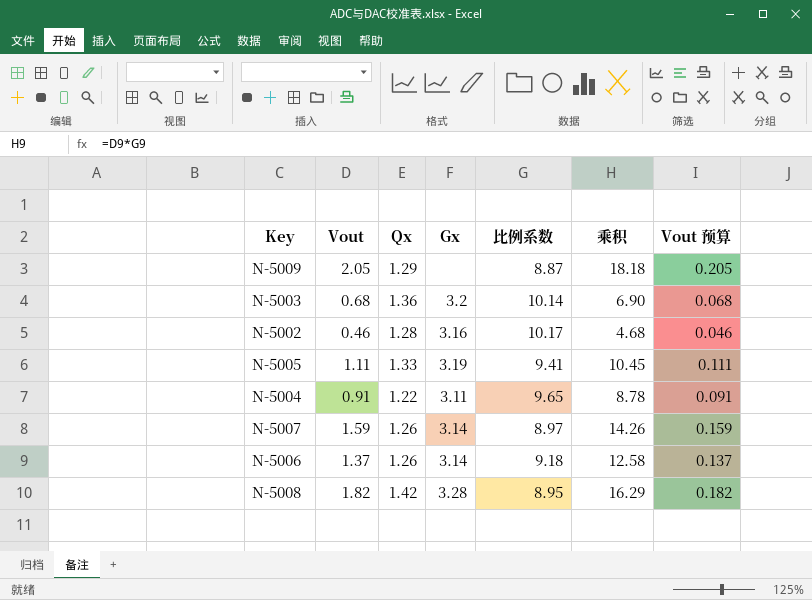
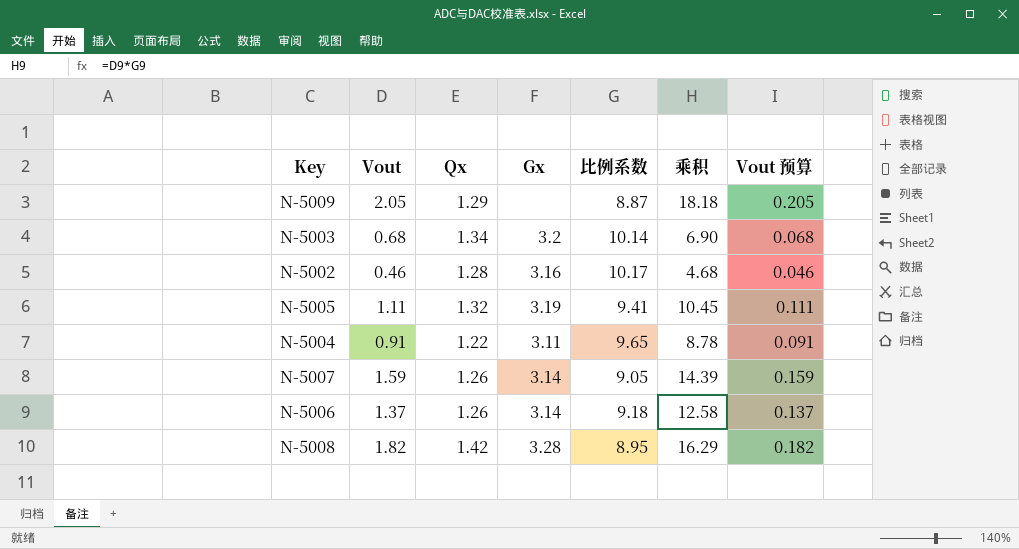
N-5003 | Qx: 1.36 -> 1.34
N-5005 | Qx: 1.33 -> 1.32
N-5007 | 比例系数: 8.97 -> 9.05
N-5007 | 乘积: 14.26 -> 14.39

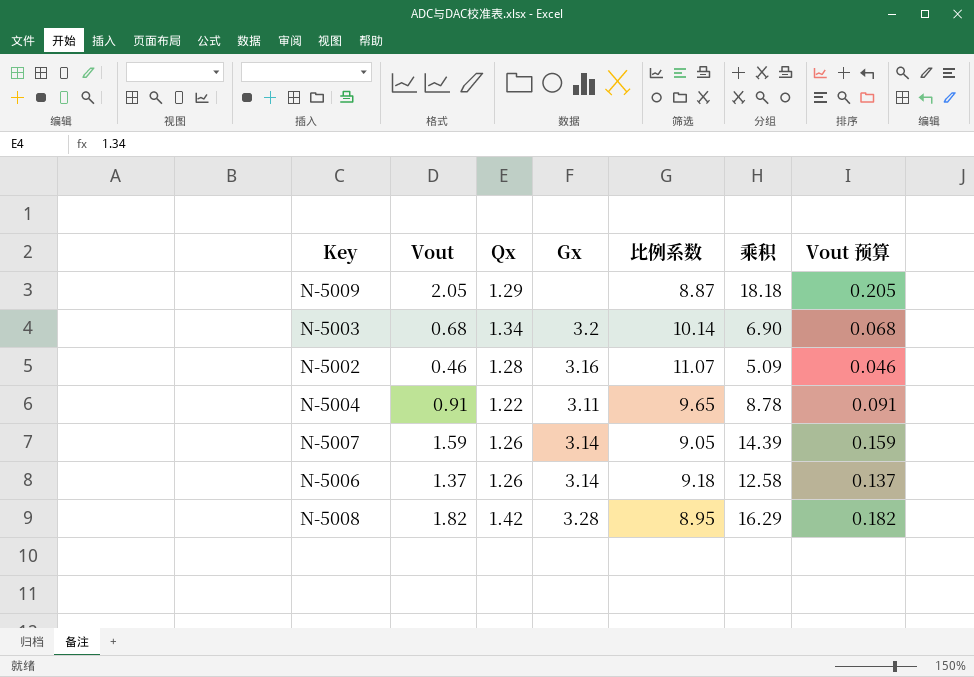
row N-5005: 1.11 | 1.32 | 3.19 | 9.41 | 10.45 | 0.111 -> none
N-5002 | 比例系数: 10.17 -> 11.07
N-5002 | 乘积: 4.68 -> 5.09

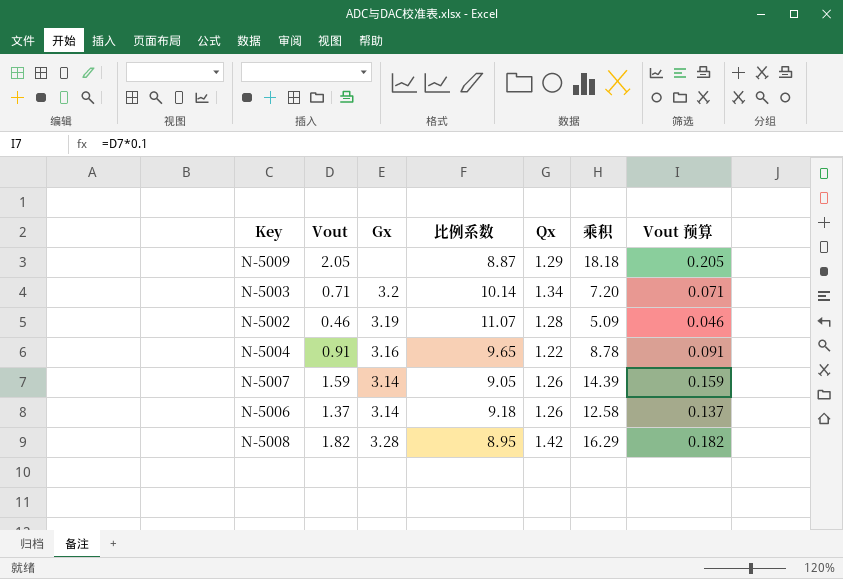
column Qx | position: 3 -> 5
N-5003 | Vout: 0.68 -> 0.71
N-5003 | 乘积: 6.90 -> 7.20
N-5003 | Vout 预算: 0.068 -> 0.071
N-5002 | Gx: 3.16 -> 3.19
N-5004 | Gx: 3.11 -> 3.16

